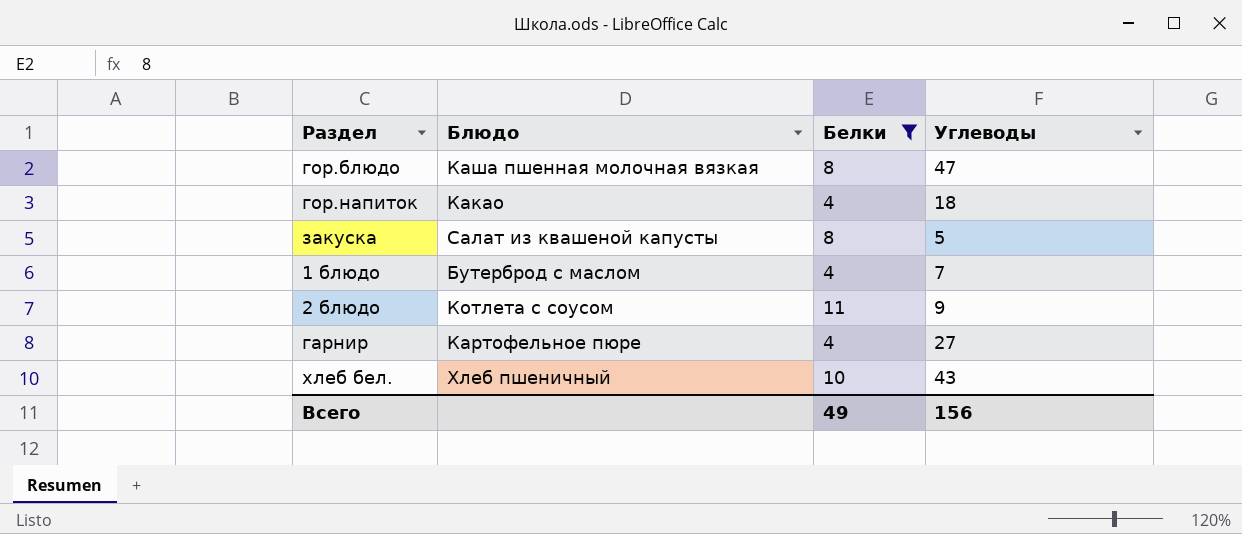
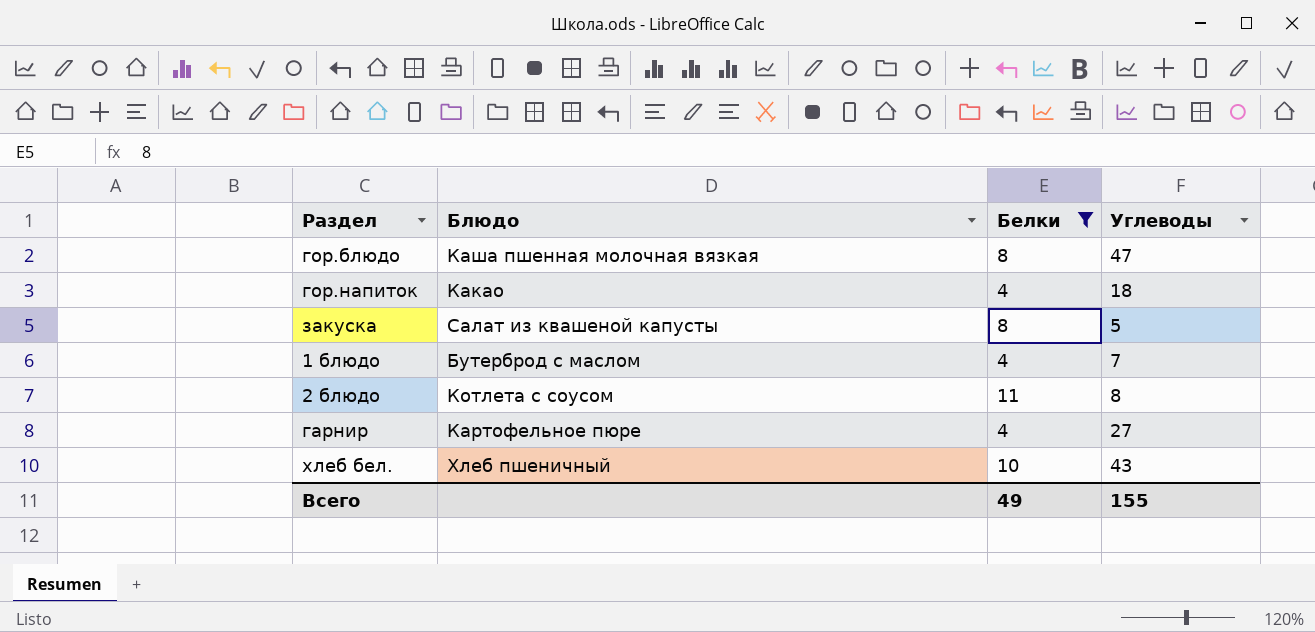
2 блюдо | Углеводы: 9 -> 8
Всего | Углеводы: 156 -> 155

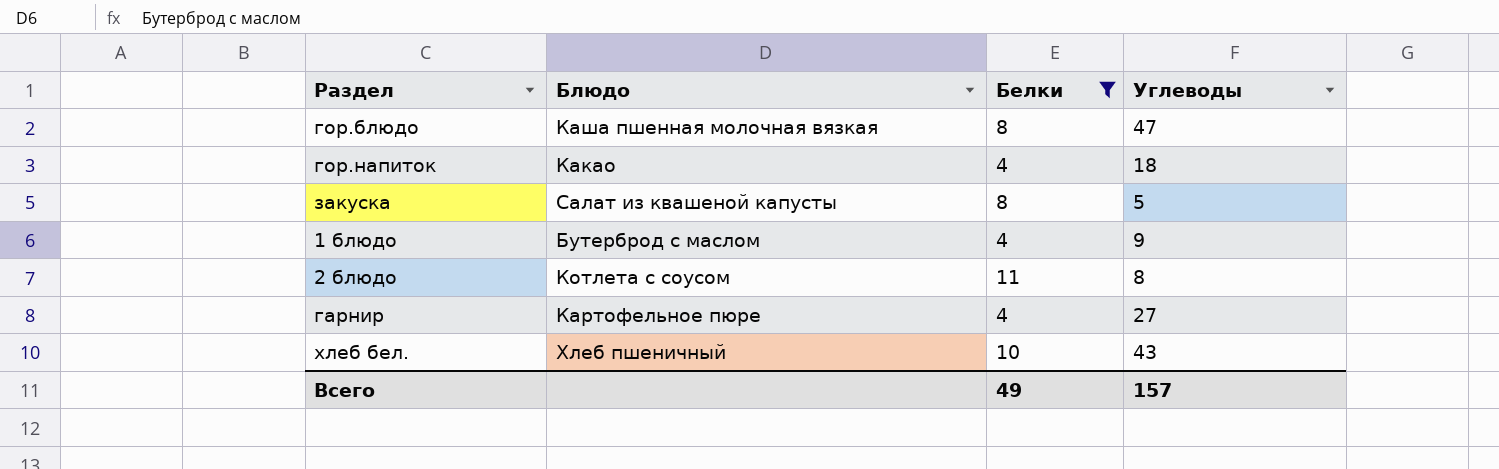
1 блюдо | Углеводы: 7 -> 9
Всего | Углеводы: 155 -> 157

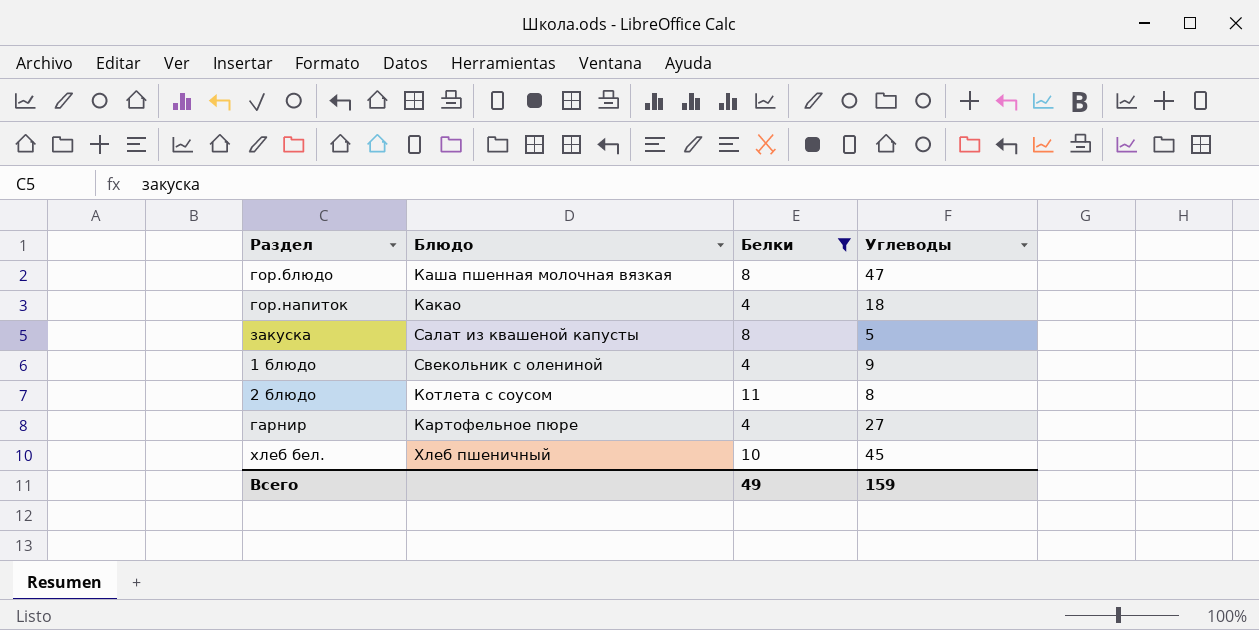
1 блюдо | Блюдо: Бутерброд с маслом -> Свекольник с олениной
хлеб бел. | Углеводы: 43 -> 45
Всего | Углеводы: 157 -> 159

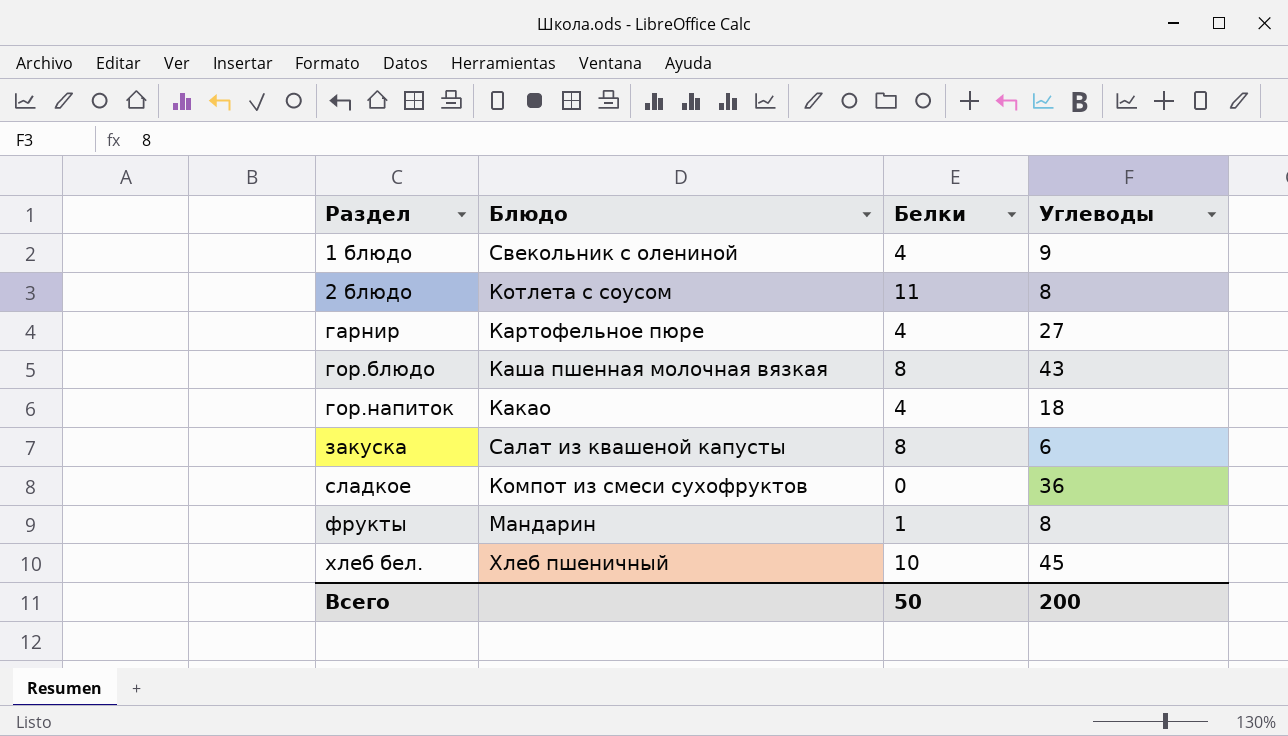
filter: Белки >= 4 -> none
row order: none -> Раздел ascending
гор.блюдо | Углеводы: 47 -> 43
закуска | Углеводы: 5 -> 6
Всего | Белки: 49 -> 50
Всего | Углеводы: 159 -> 200

